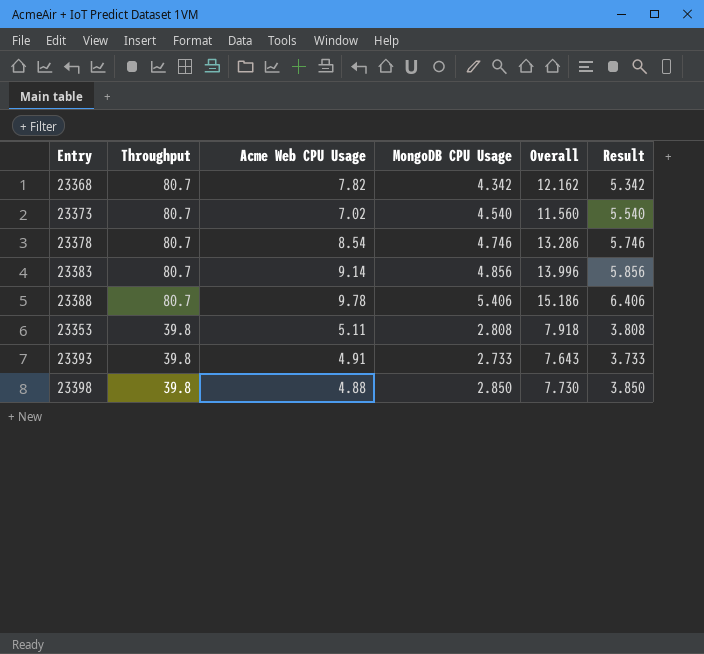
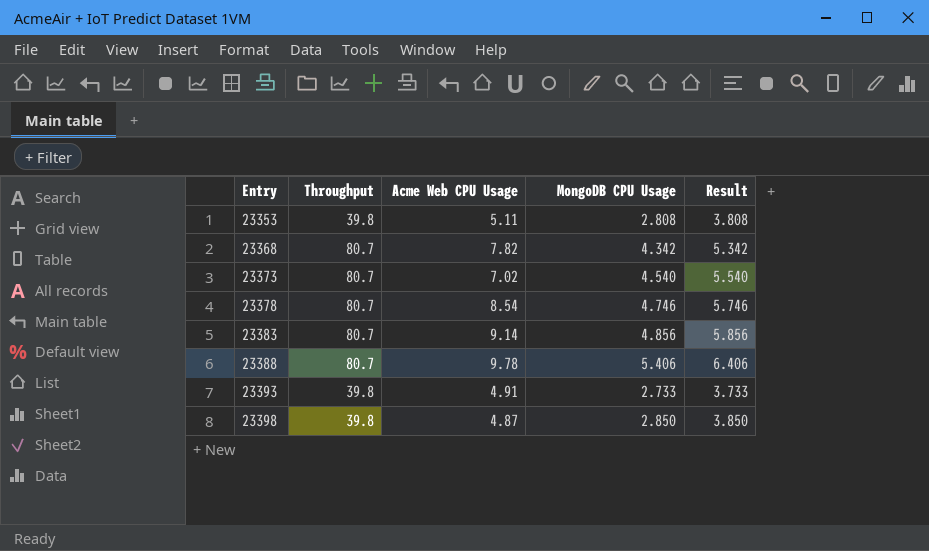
row order: Throughput descending -> Entry ascending
column Overall | formula: [Acme Web CPU Usage] + [MongoDB CPU Usage] -> none
23398 | Acme Web CPU Usage: 4.88 -> 4.87

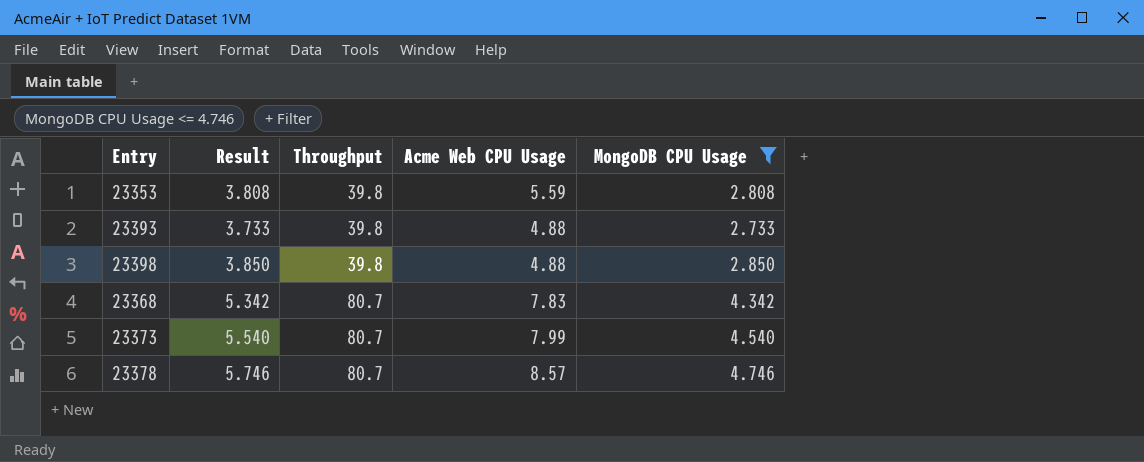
filter: none -> MongoDB CPU Usage <= 4.746
row order: Entry ascending -> Throughput ascending
column Result | position: 5 -> 2
23353 | Acme Web CPU Usage: 5.11 -> 5.59
23393 | Acme Web CPU Usage: 4.91 -> 4.88
23398 | Acme Web CPU Usage: 4.87 -> 4.88
23368 | Acme Web CPU Usage: 7.82 -> 7.83
23373 | Acme Web CPU Usage: 7.02 -> 7.99
23378 | Acme Web CPU Usage: 8.54 -> 8.57

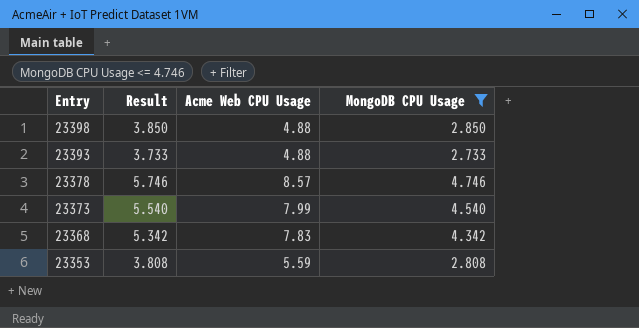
row order: Throughput ascending -> Entry descending
column Throughput | position: 3 -> none

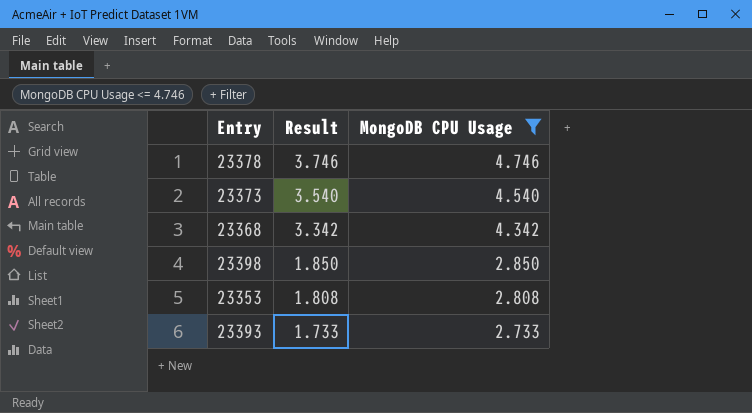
row order: Entry descending -> Result descending
column Acme Web CPU Usage | position: 3 -> none
column Result | formula: [MongoDB CPU Usage] + 1 -> [MongoDB CPU Usage] - 1

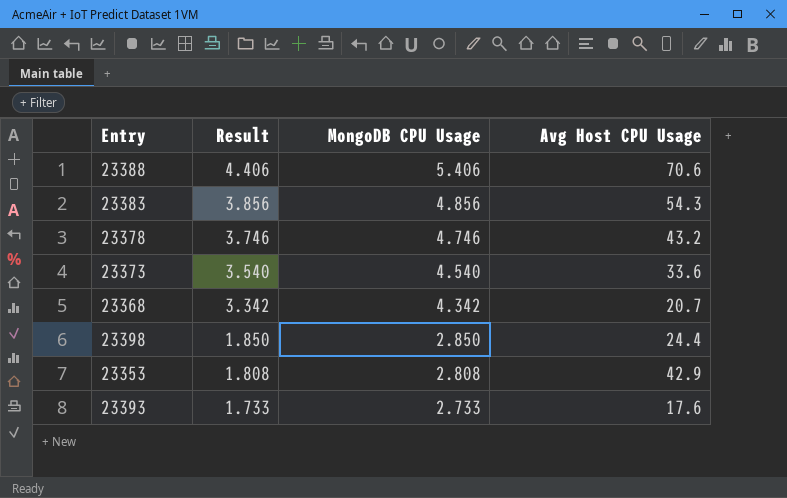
filter: MongoDB CPU Usage <= 4.746 -> none
column Avg Host CPU Usage | position: none -> 4

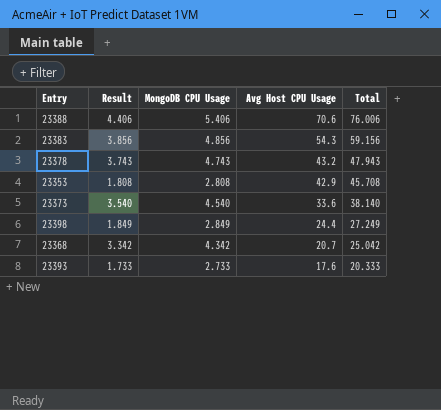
row order: Result descending -> Avg Host CPU Usage descending
column Total | formula: none -> [MongoDB CPU Usage] + [Avg Host CPU Usage]
23378 | Result: 3.746 -> 3.743
23378 | MongoDB CPU Usage: 4.746 -> 4.743
23398 | Result: 1.850 -> 1.849
23398 | MongoDB CPU Usage: 2.850 -> 2.849

